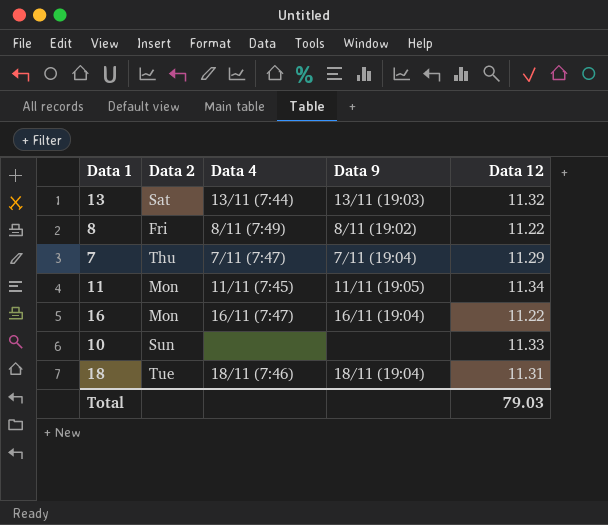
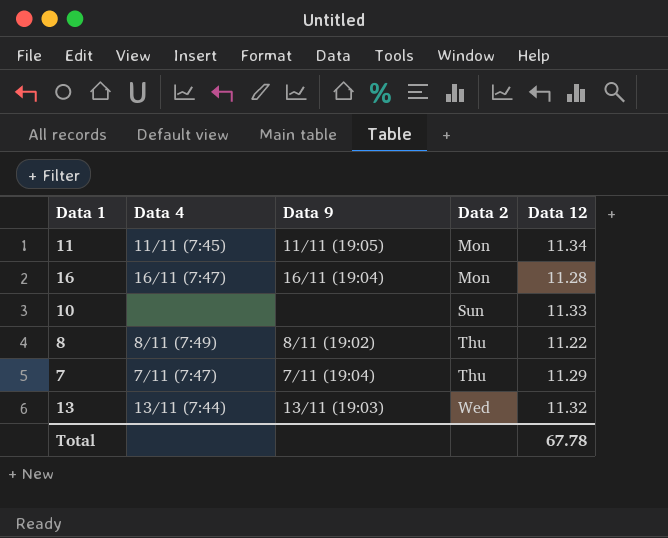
row order: none -> Data 2 ascending
column Data 2 | position: 2 -> 4
row 18: Tue | 18/11 (7:46) | 18/11 (19:04) | 11.31 -> none
16 | Data 12: 11.22 -> 11.28
8 | Data 2: Fri -> Thu
13 | Data 2: Sat -> Wed
Total | Data 12: 79.03 -> 67.78

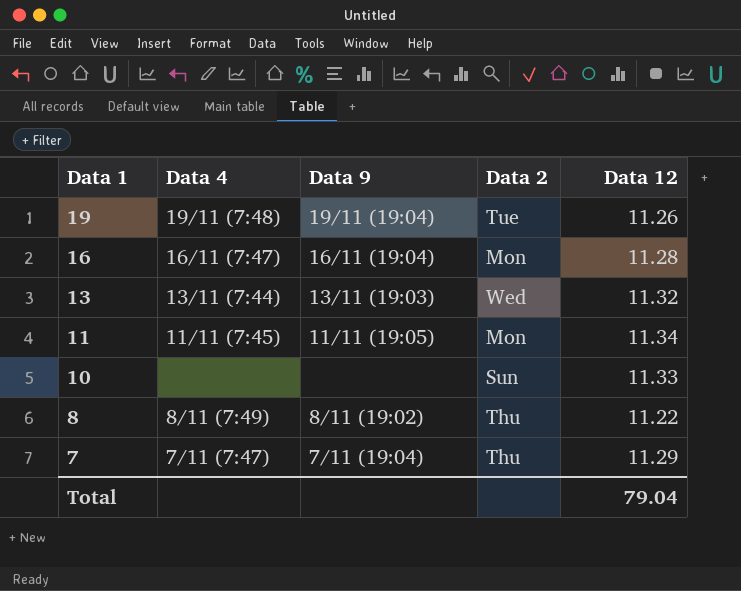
row order: Data 2 ascending -> Data 1 descending
row 19: none -> 19/11 (7:48) | 19/11 (19:04) | Tue | 11.26
Total | Data 12: 67.78 -> 79.04

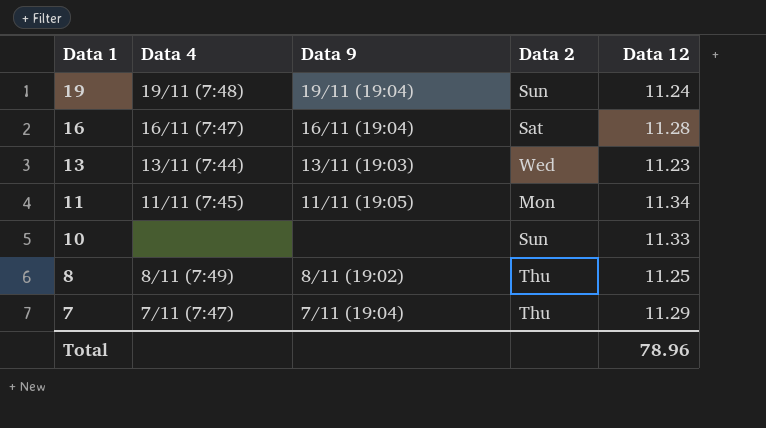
19 | Data 2: Tue -> Sun
19 | Data 12: 11.26 -> 11.24
16 | Data 2: Mon -> Sat
13 | Data 12: 11.32 -> 11.23
8 | Data 12: 11.22 -> 11.25
Total | Data 12: 79.04 -> 78.96

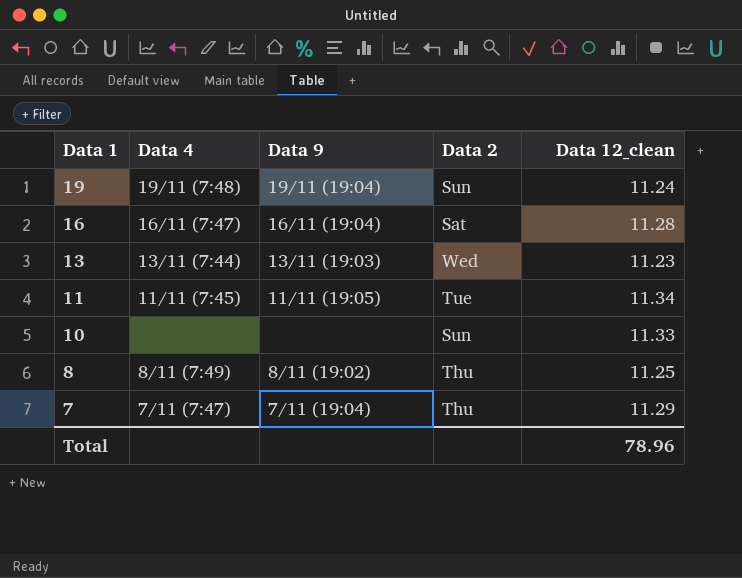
column name: Data 12 -> Data 12_clean
11 | Data 2: Mon -> Tue

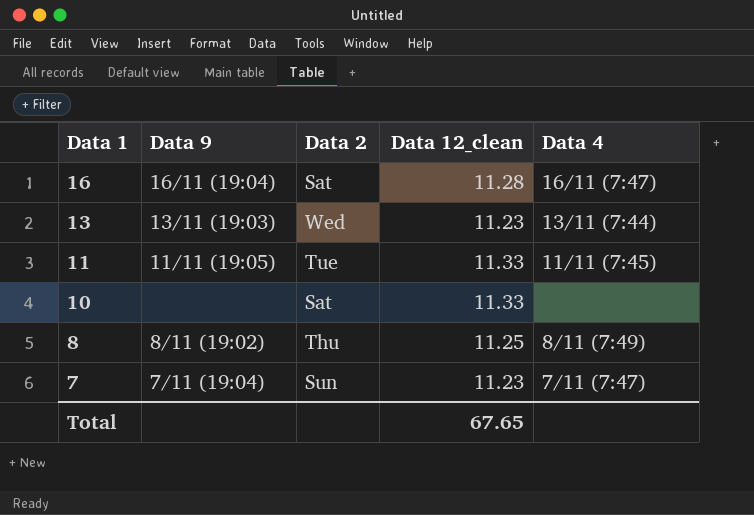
column Data 4 | position: 2 -> 5
row 19: 19/11 (7:48) | 19/11 (19:04) | Sun | 11.24 -> none
11 | Data 12_clean: 11.34 -> 11.33
10 | Data 2: Sun -> Sat
7 | Data 2: Thu -> Sun
7 | Data 12_clean: 11.29 -> 11.23
Total | Data 12_clean: 78.96 -> 67.65

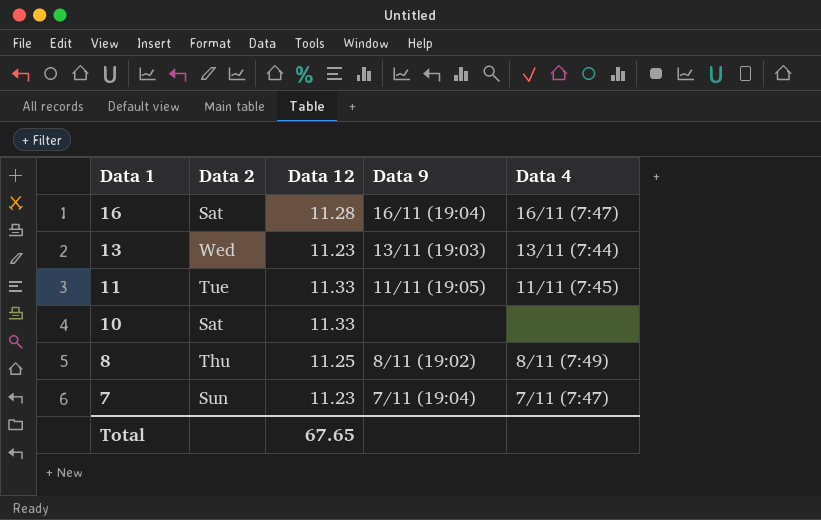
column name: Data 12_clean -> Data 12
column Data 9 | position: 2 -> 4

